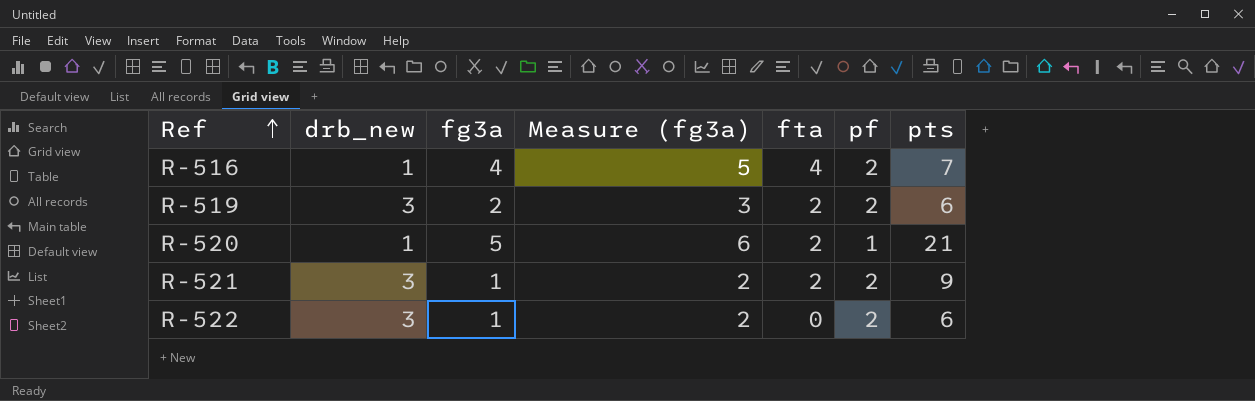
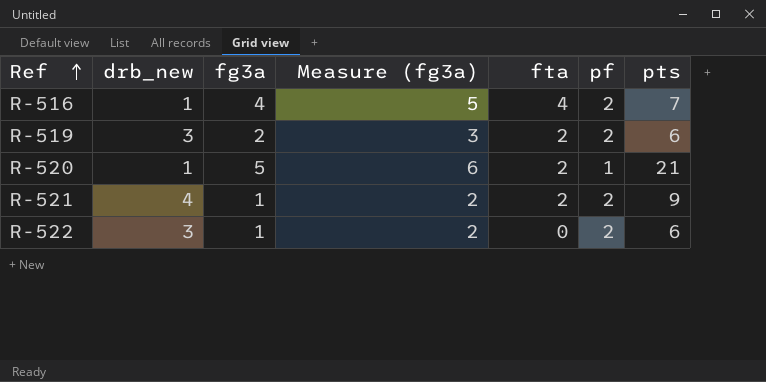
R-521 | drb_new: 3 -> 4

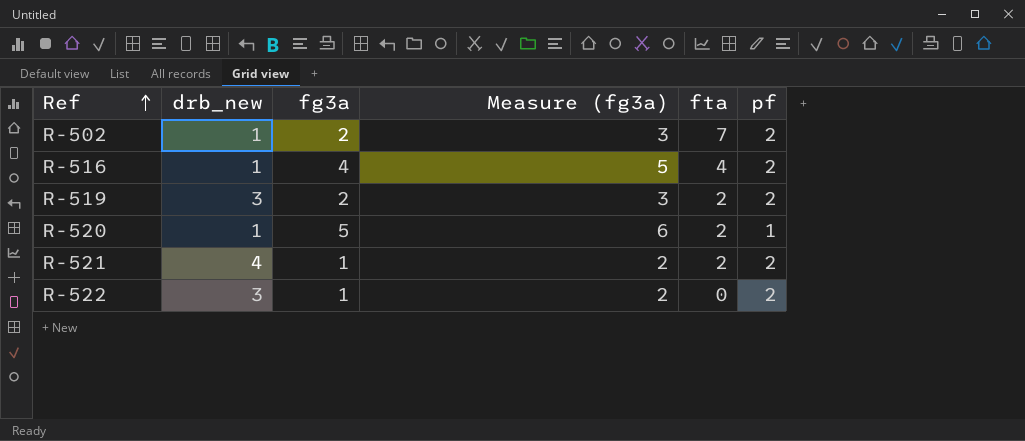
column pts | position: 7 -> none
row R-502: none -> 1 | 2 | 3 | 7 | 2

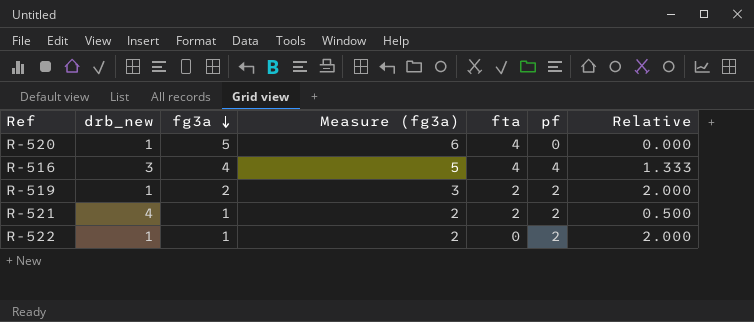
row order: Ref ascending -> fg3a descending
column Relative | formula: none -> [pf] / [drb_new]
row R-502: 1 | 2 | 3 | 7 | 2 -> none
R-520 | fta: 2 -> 4
R-520 | pf: 1 -> 0
R-516 | drb_new: 1 -> 3
R-516 | pf: 2 -> 4
R-519 | drb_new: 3 -> 1
R-522 | drb_new: 3 -> 1

